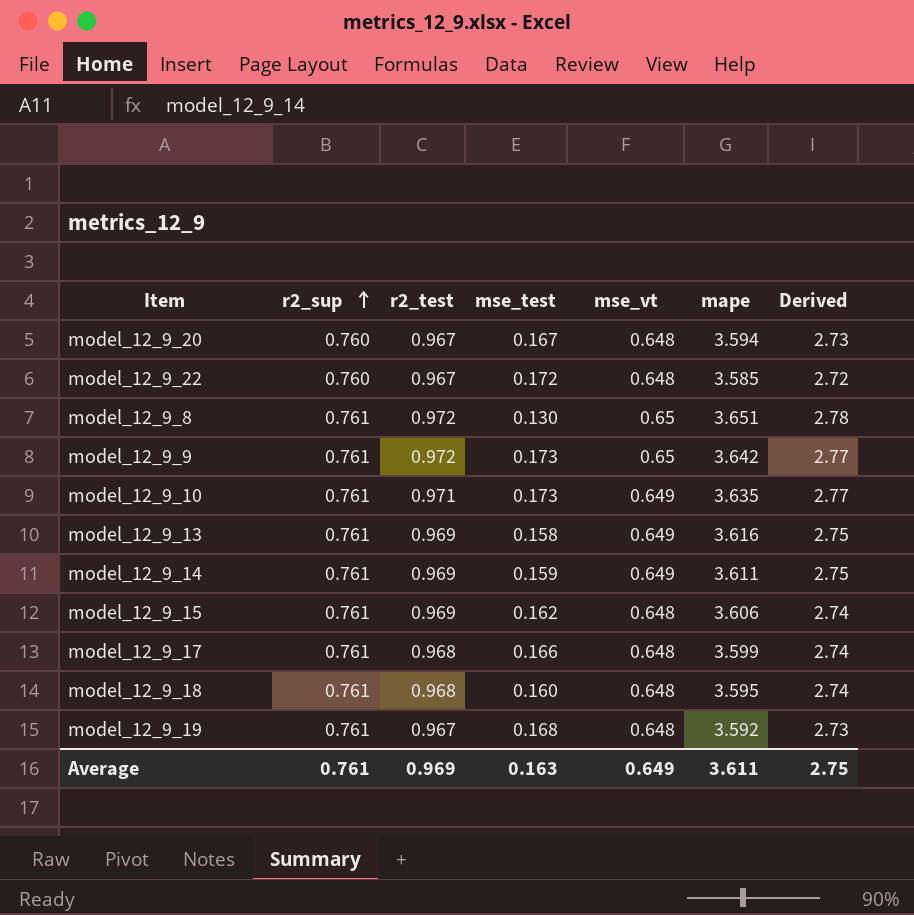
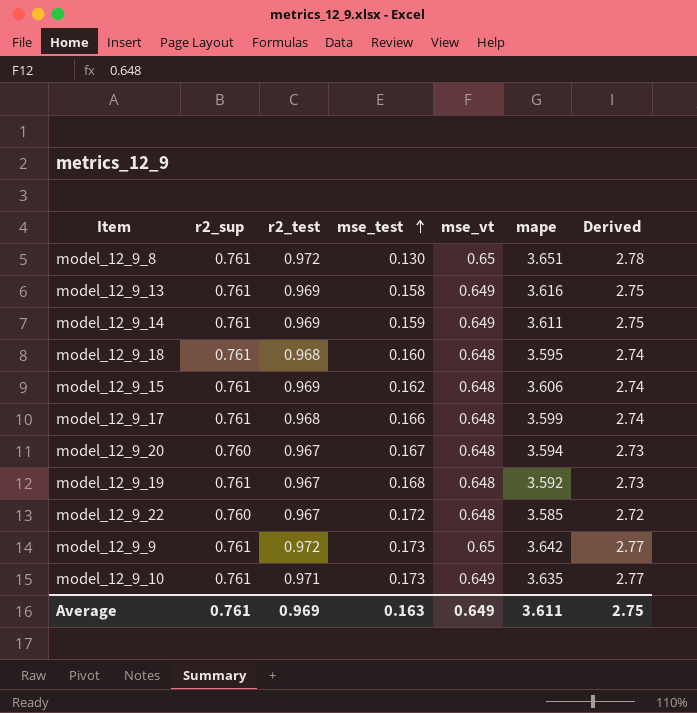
row order: r2_sup ascending -> mse_test ascending

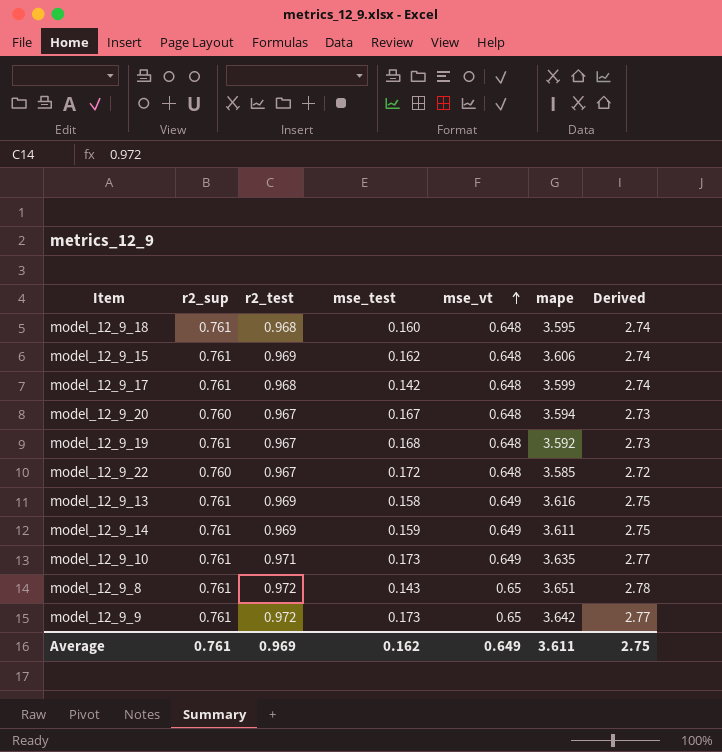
row order: mse_test ascending -> mse_vt ascending
model_12_9_17 | mse_test: 0.166 -> 0.142
model_12_9_8 | mse_test: 0.130 -> 0.143
Average | mse_test: 0.163 -> 0.162

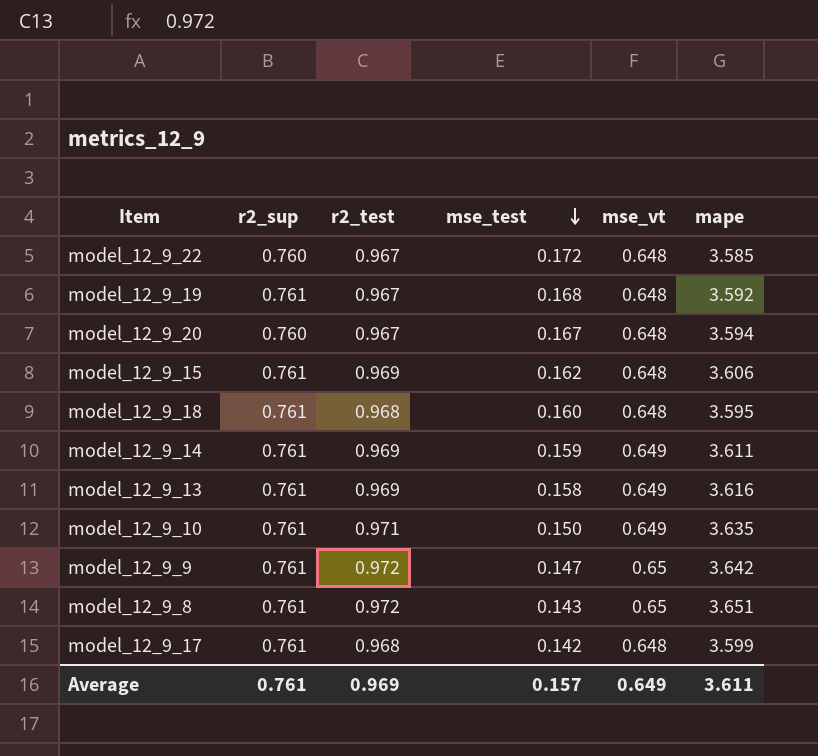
row order: mse_vt ascending -> mse_test descending
column Derived | formula: [r2_sup] * [mape] -> none
model_12_9_10 | mse_test: 0.173 -> 0.150
model_12_9_9 | mse_test: 0.173 -> 0.147
Average | mse_test: 0.162 -> 0.157

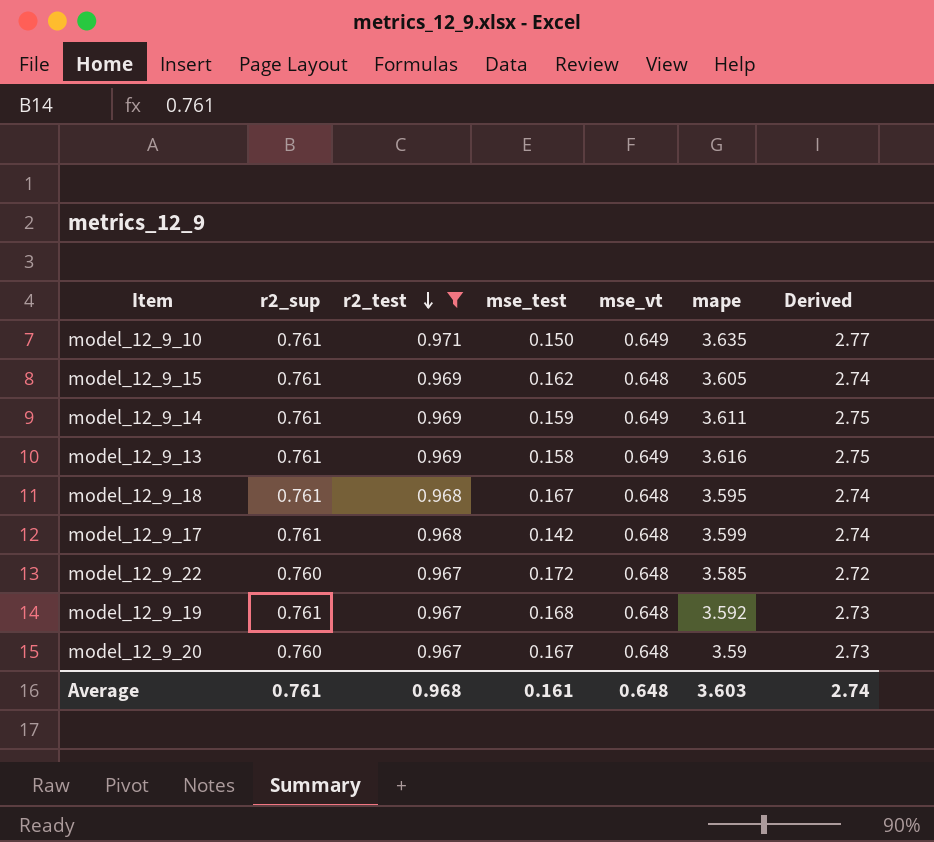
filter: none -> r2_test != 0.972
row order: mse_test descending -> r2_test descending
column Derived | formula: none -> [r2_sup] * [mape]
model_12_9_15 | mape: 3.606 -> 3.605
model_12_9_18 | mse_test: 0.160 -> 0.167
model_12_9_20 | mape: 3.594 -> 3.59
Average | r2_test: 0.969 -> 0.968
Average | mse_test: 0.157 -> 0.161
Average | mse_vt: 0.649 -> 0.648
Average | mape: 3.611 -> 3.603

